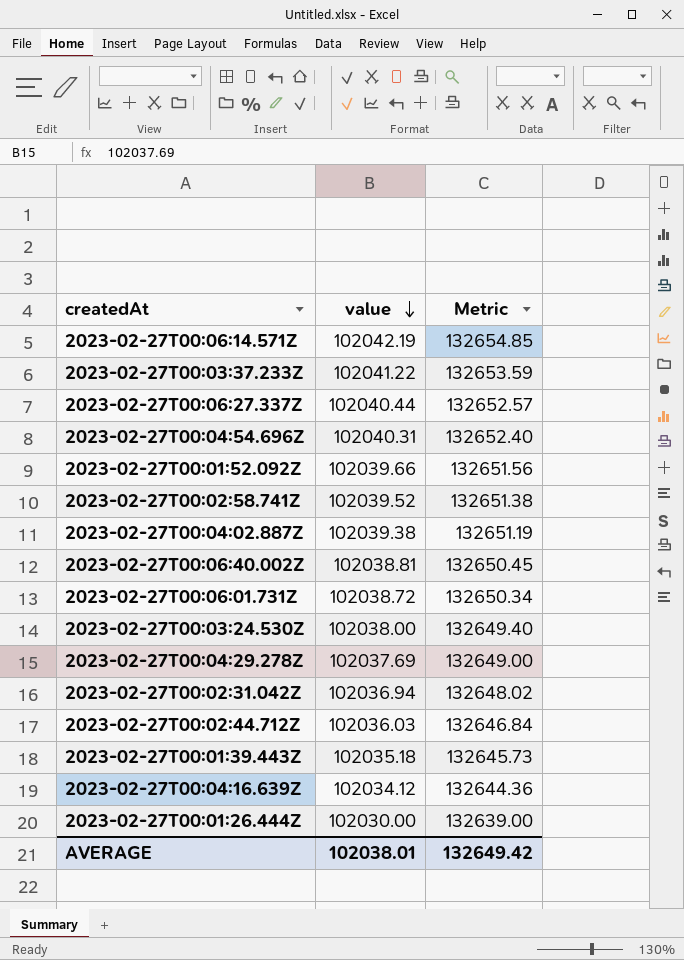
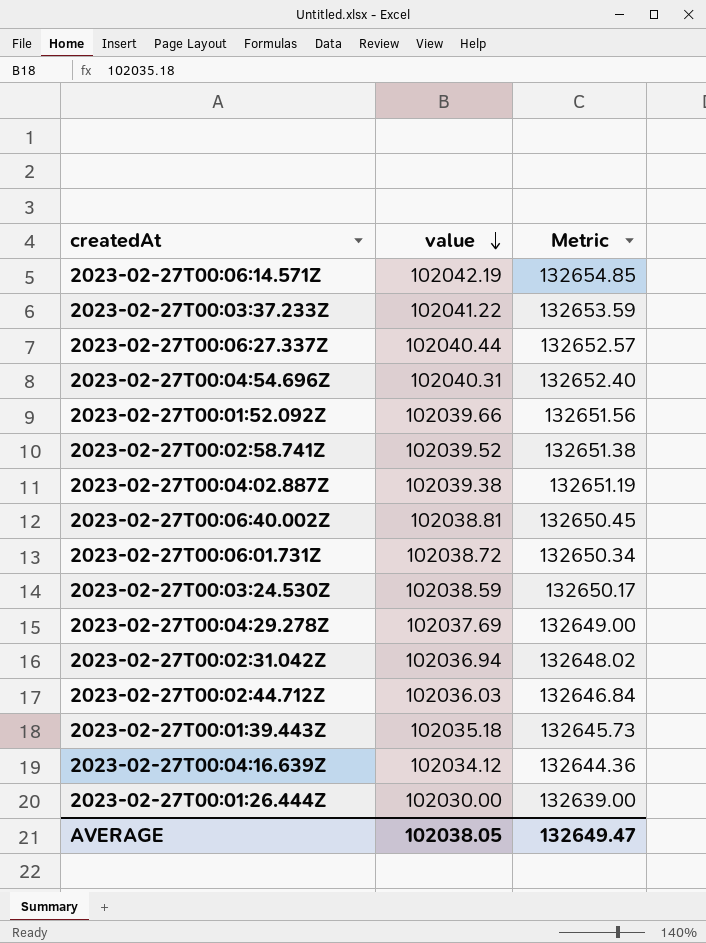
2023-02-27T00:03:24.530Z | value: 102038.00 -> 102038.59
2023-02-27T00:03:24.530Z | Metric: 132649.40 -> 132650.17
AVERAGE | value: 102038.01 -> 102038.05
AVERAGE | Metric: 132649.42 -> 132649.47

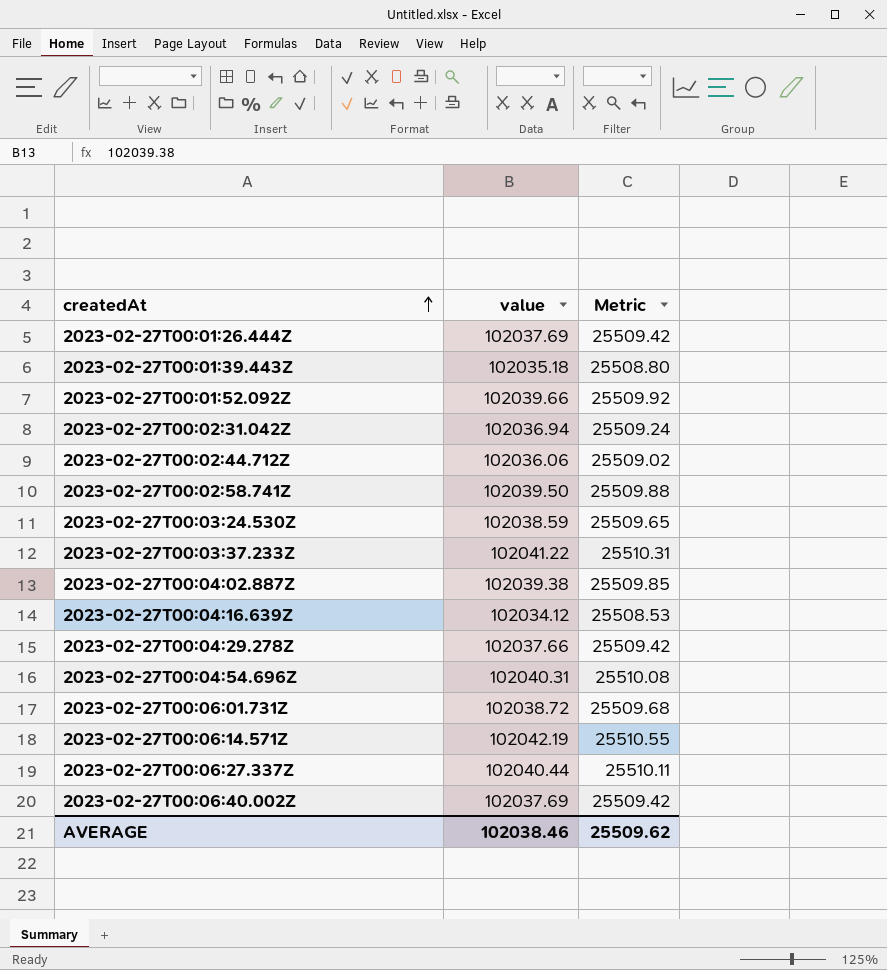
row order: value descending -> createdAt ascending
column Metric | formula: [value] * 1.3 -> [value] * 0.25
2023-02-27T00:01:26.444Z | value: 102030.00 -> 102037.69
2023-02-27T00:02:44.712Z | value: 102036.03 -> 102036.06
2023-02-27T00:02:58.741Z | value: 102039.52 -> 102039.50
2023-02-27T00:04:29.278Z | value: 102037.69 -> 102037.66
2023-02-27T00:06:40.002Z | value: 102038.81 -> 102037.69
AVERAGE | value: 102038.05 -> 102038.46
AVERAGE | Metric: 132649.47 -> 25509.62

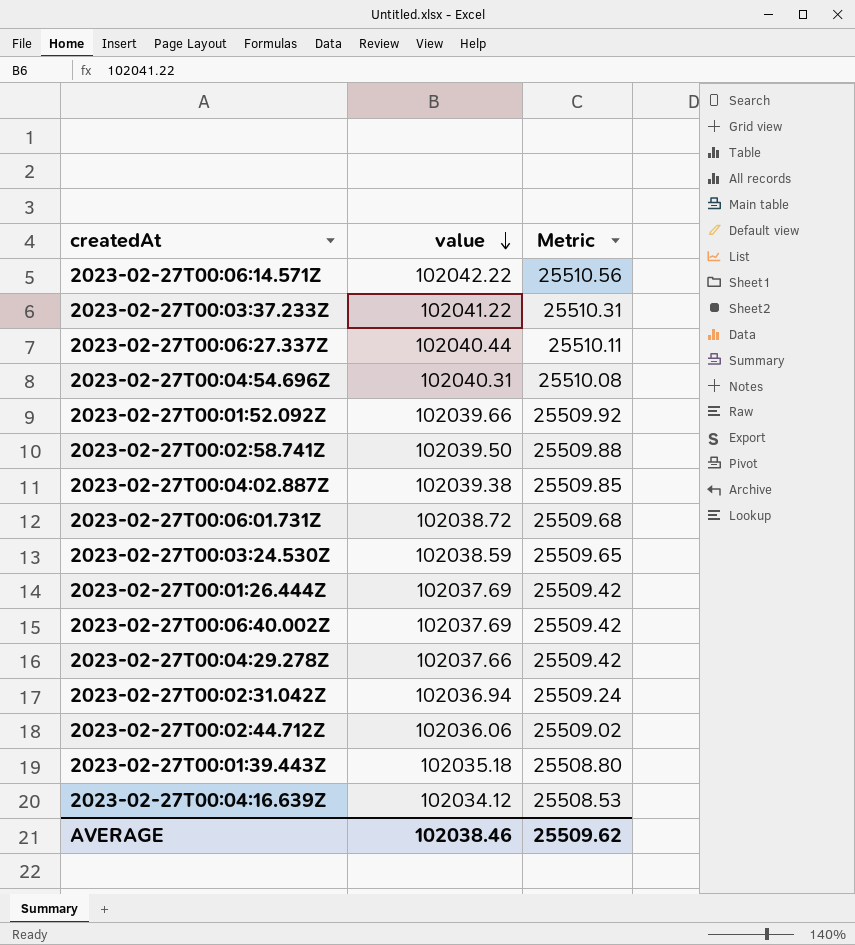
row order: createdAt ascending -> value descending
2023-02-27T00:06:14.571Z | value: 102042.19 -> 102042.22
2023-02-27T00:06:14.571Z | Metric: 25510.55 -> 25510.56

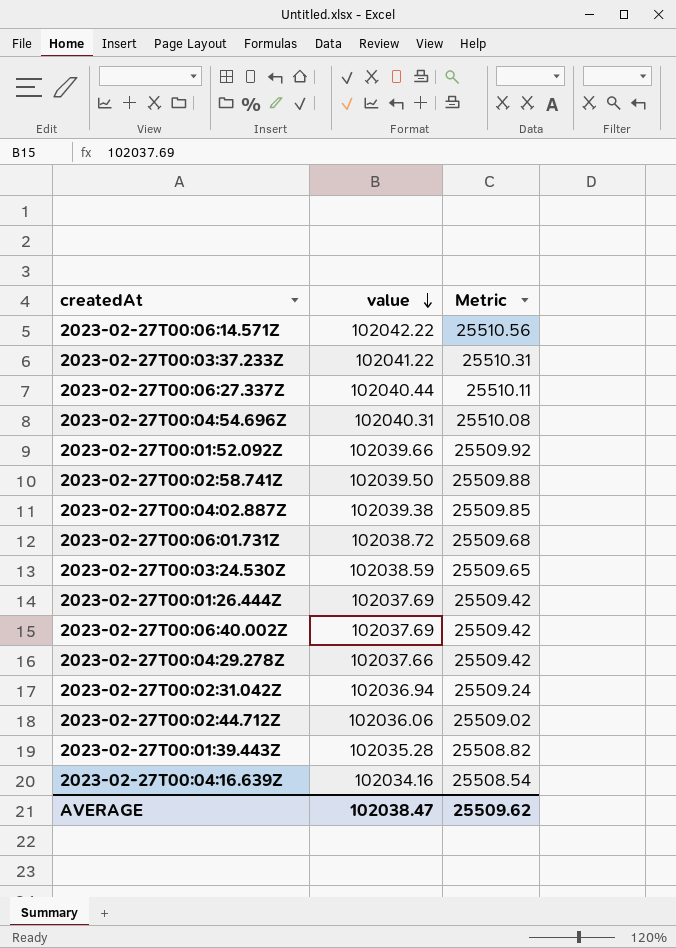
2023-02-27T00:01:39.443Z | value: 102035.18 -> 102035.28
2023-02-27T00:01:39.443Z | Metric: 25508.80 -> 25508.82
2023-02-27T00:04:16.639Z | value: 102034.12 -> 102034.16
2023-02-27T00:04:16.639Z | Metric: 25508.53 -> 25508.54
AVERAGE | value: 102038.46 -> 102038.47

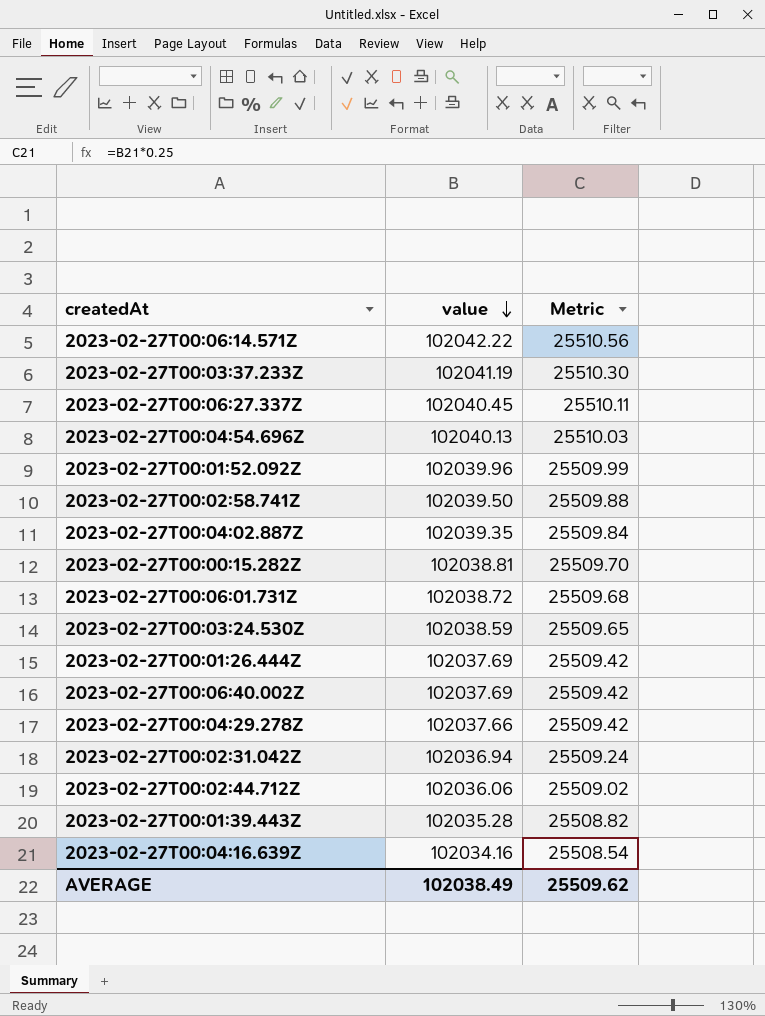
2023-02-27T00:03:37.233Z | value: 102041.22 -> 102041.19
2023-02-27T00:03:37.233Z | Metric: 25510.31 -> 25510.30
2023-02-27T00:06:27.337Z | value: 102040.44 -> 102040.45
2023-02-27T00:04:54.696Z | value: 102040.31 -> 102040.13
2023-02-27T00:04:54.696Z | Metric: 25510.08 -> 25510.03
2023-02-27T00:01:52.092Z | value: 102039.66 -> 102039.96
2023-02-27T00:01:52.092Z | Metric: 25509.92 -> 25509.99
2023-02-27T00:04:02.887Z | value: 102039.38 -> 102039.35
2023-02-27T00:04:02.887Z | Metric: 25509.85 -> 25509.84
row 2023-02-27T00:00:15.282Z: none -> 102038.81 | 25509.70
AVERAGE | value: 102038.47 -> 102038.49

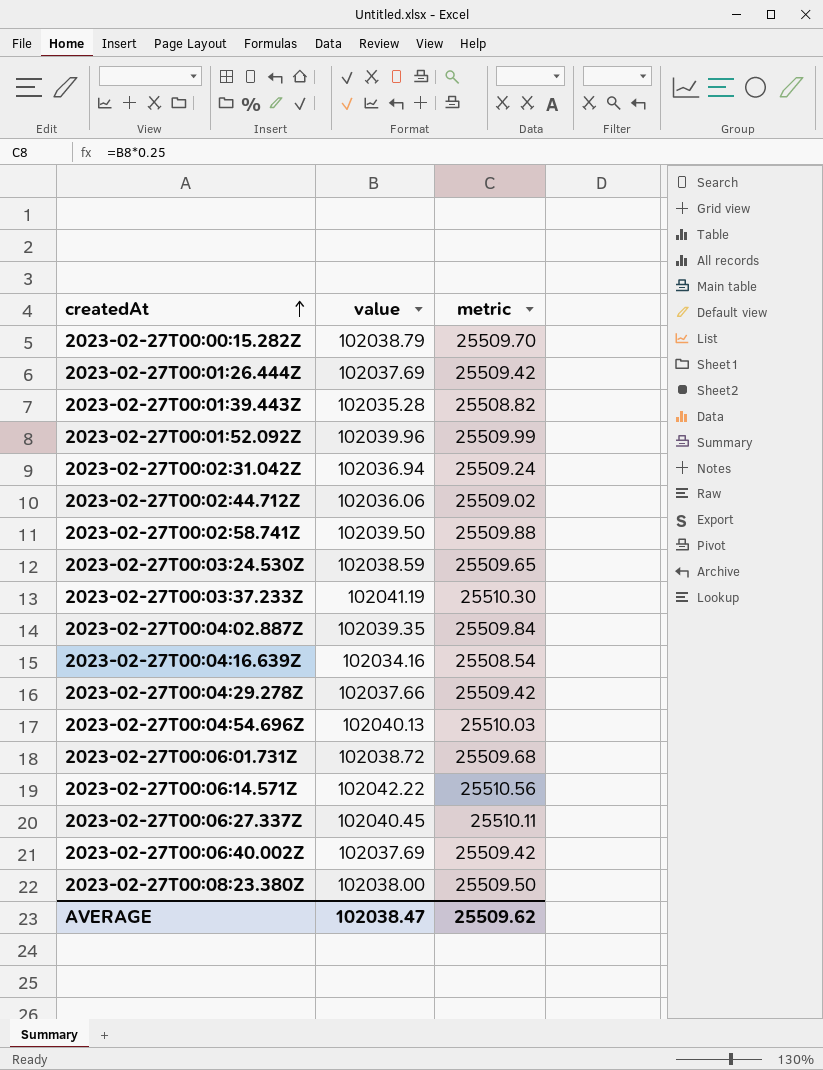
row order: value descending -> createdAt ascending
column name: Metric -> metric
2023-02-27T00:00:15.282Z | value: 102038.81 -> 102038.79
row 2023-02-27T00:08:23.380Z: none -> 102038.00 | 25509.50
AVERAGE | value: 102038.49 -> 102038.47

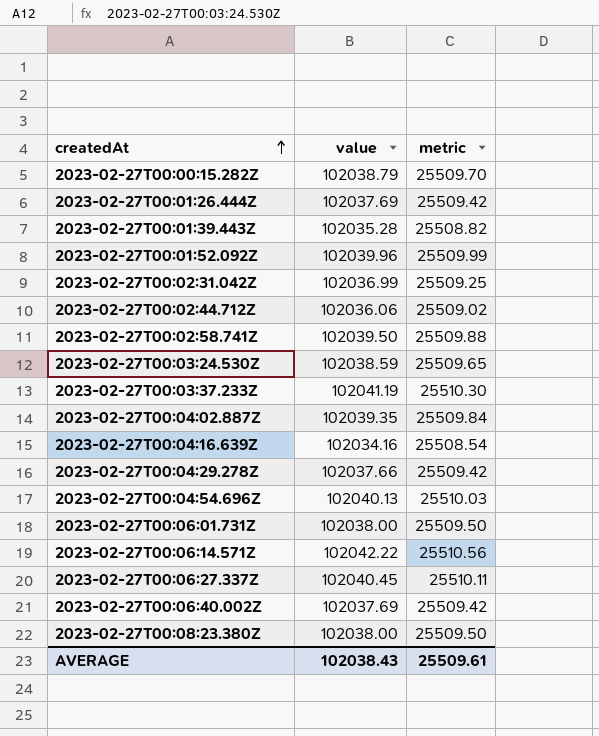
2023-02-27T00:02:31.042Z | value: 102036.94 -> 102036.99
2023-02-27T00:02:31.042Z | metric: 25509.24 -> 25509.25
2023-02-27T00:06:01.731Z | value: 102038.72 -> 102038.00
2023-02-27T00:06:01.731Z | metric: 25509.68 -> 25509.50
AVERAGE | value: 102038.47 -> 102038.43
AVERAGE | metric: 25509.62 -> 25509.61

